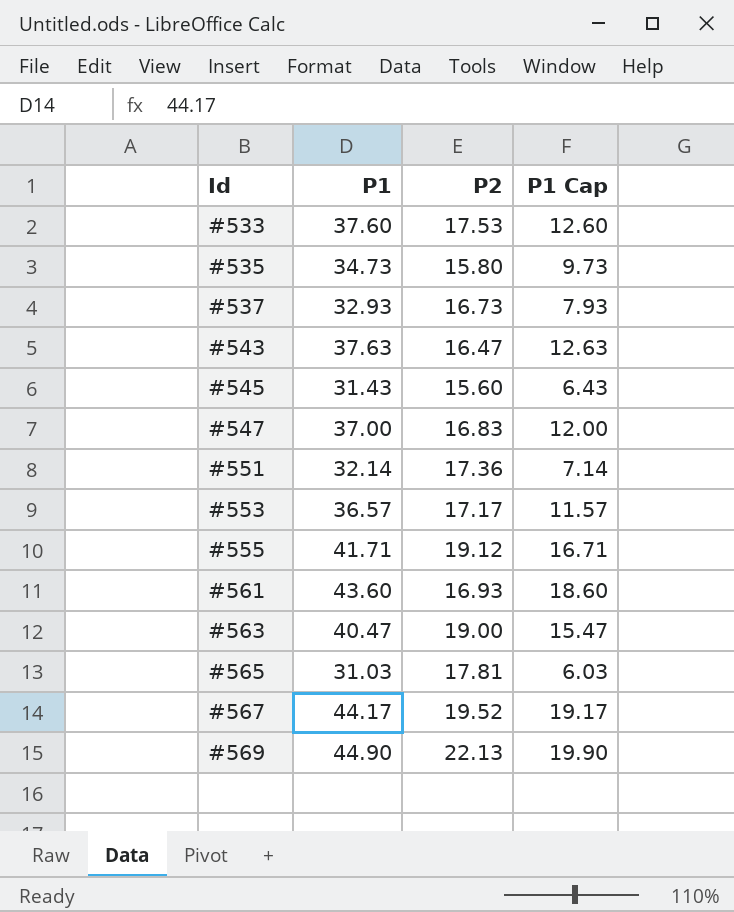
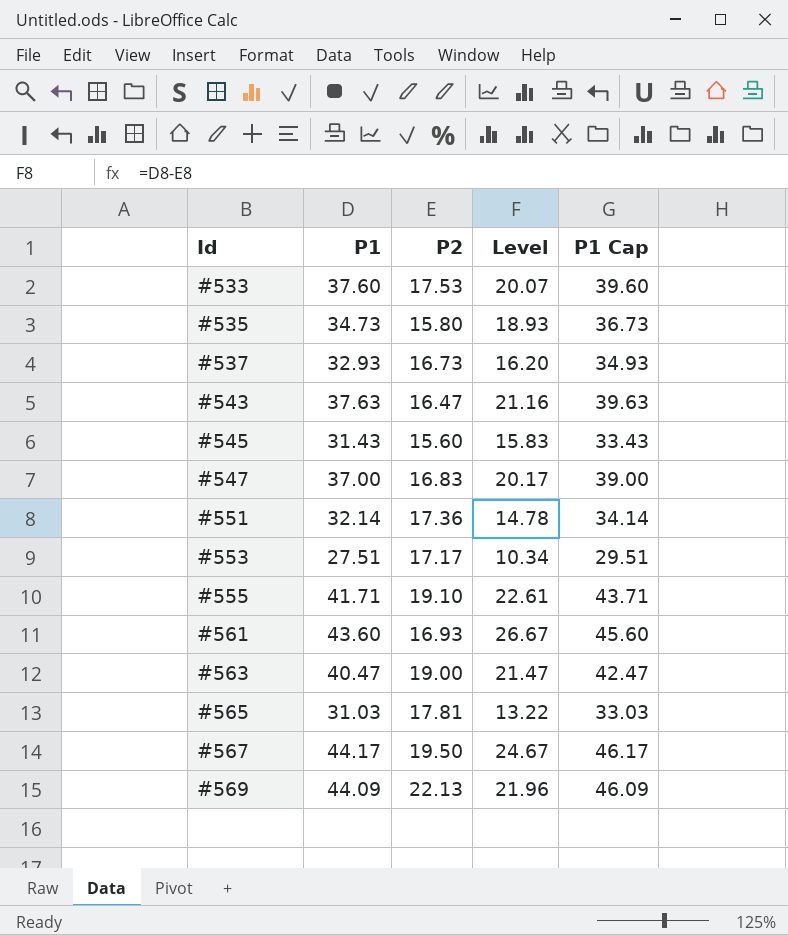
column Level | formula: none -> [P1] - [P2]
column P1 Cap | formula: [P1] - 25 -> [P1] + 2
#553 | P1: 36.57 -> 27.51
#555 | P2: 19.12 -> 19.10
#567 | P2: 19.52 -> 19.50
#569 | P1: 44.90 -> 44.09

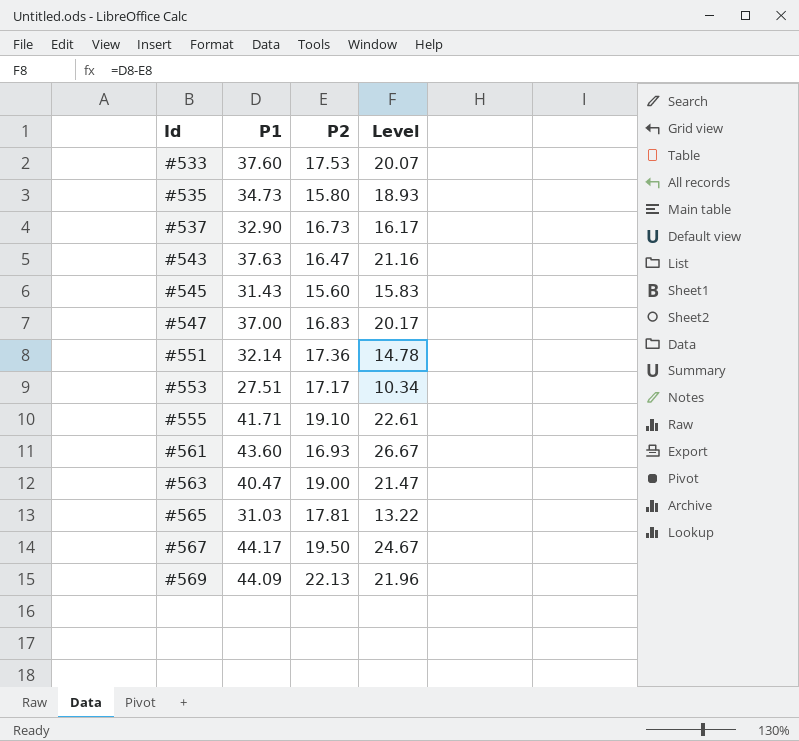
column P1 Cap | formula: [P1] + 2 -> none
#537 | P1: 32.93 -> 32.90
#537 | Level: 16.20 -> 16.17

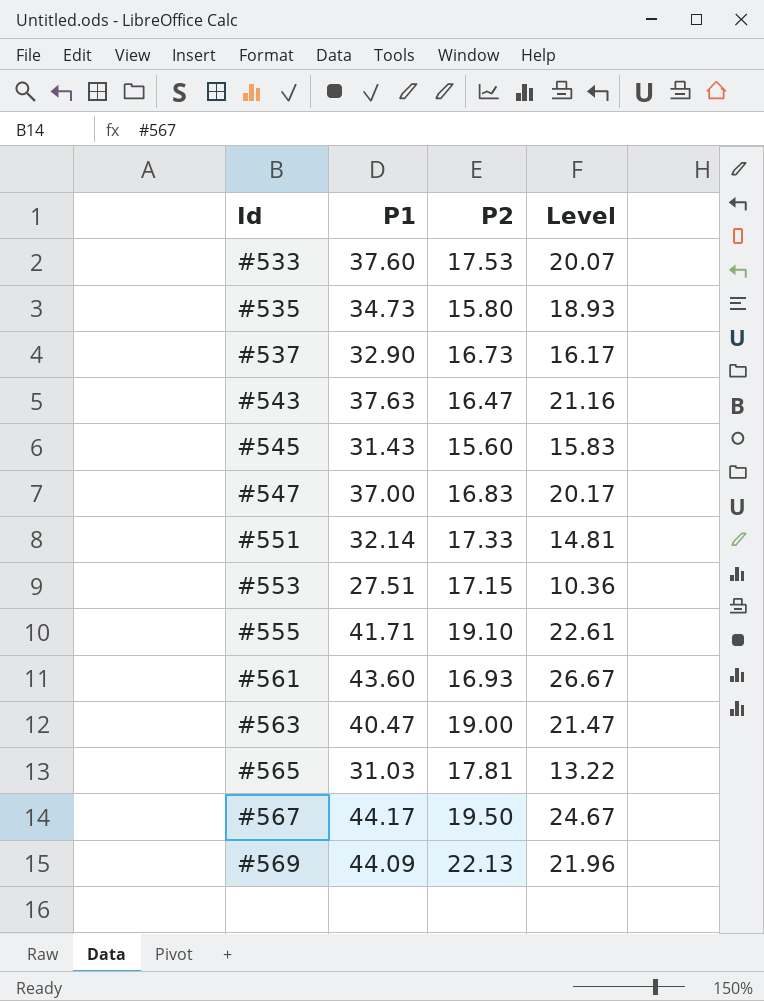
#551 | P2: 17.36 -> 17.33
#551 | Level: 14.78 -> 14.81
#553 | P2: 17.17 -> 17.15
#553 | Level: 10.34 -> 10.36

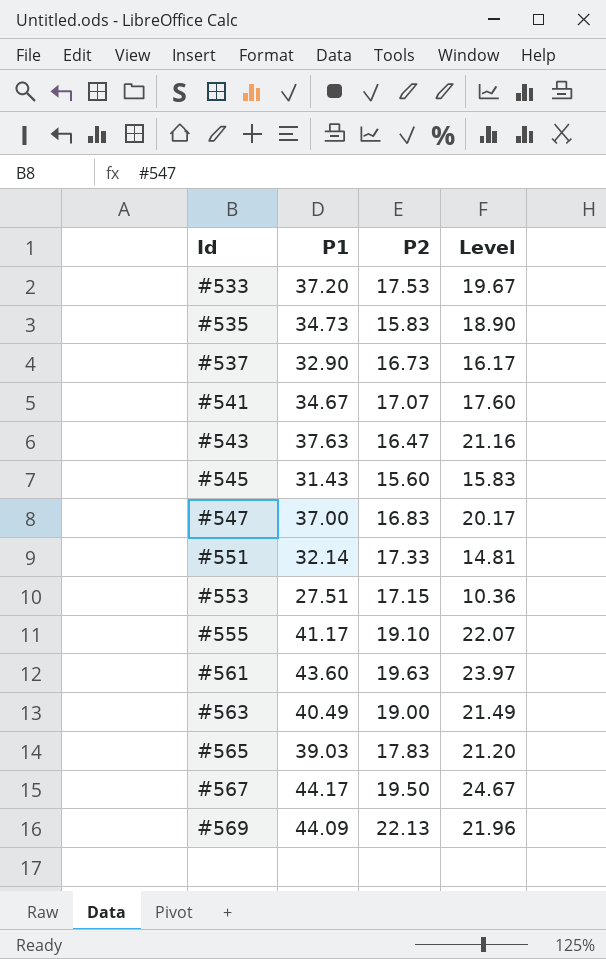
#533 | P1: 37.60 -> 37.20
#533 | Level: 20.07 -> 19.67
#535 | P2: 15.80 -> 15.83
#535 | Level: 18.93 -> 18.90
row #541: none -> 34.67 | 17.07 | 17.60
#555 | P1: 41.71 -> 41.17
#555 | Level: 22.61 -> 22.07
#561 | P2: 16.93 -> 19.63
#561 | Level: 26.67 -> 23.97
#563 | P1: 40.47 -> 40.49
#563 | Level: 21.47 -> 21.49
#565 | P1: 31.03 -> 39.03
#565 | P2: 17.81 -> 17.83
#565 | Level: 13.22 -> 21.20

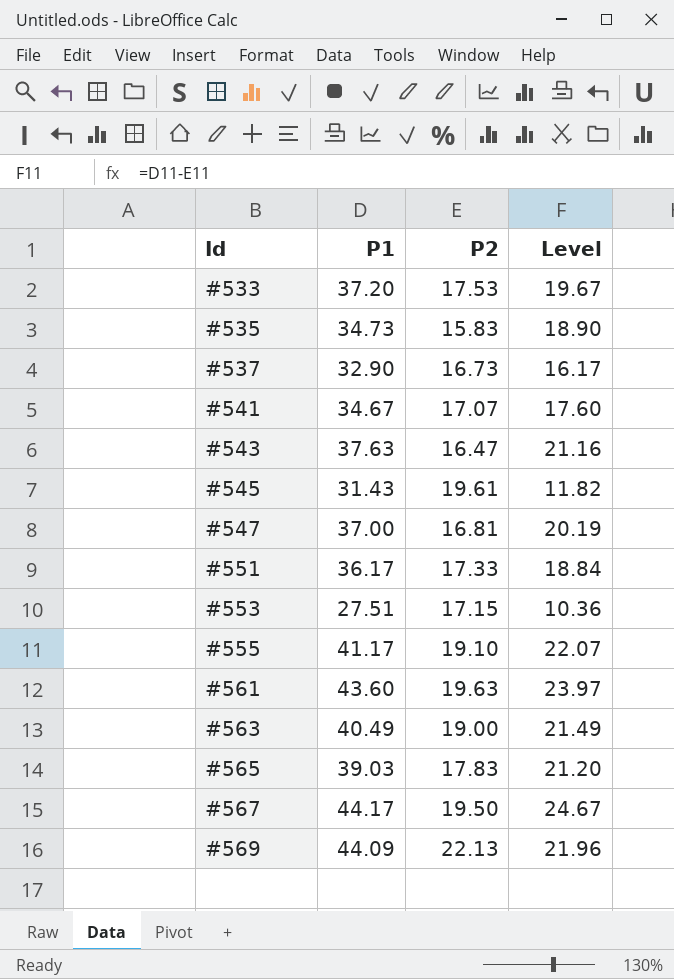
#545 | P2: 15.60 -> 19.61
#545 | Level: 15.83 -> 11.82
#547 | P2: 16.83 -> 16.81
#547 | Level: 20.17 -> 20.19
#551 | P1: 32.14 -> 36.17
#551 | Level: 14.81 -> 18.84

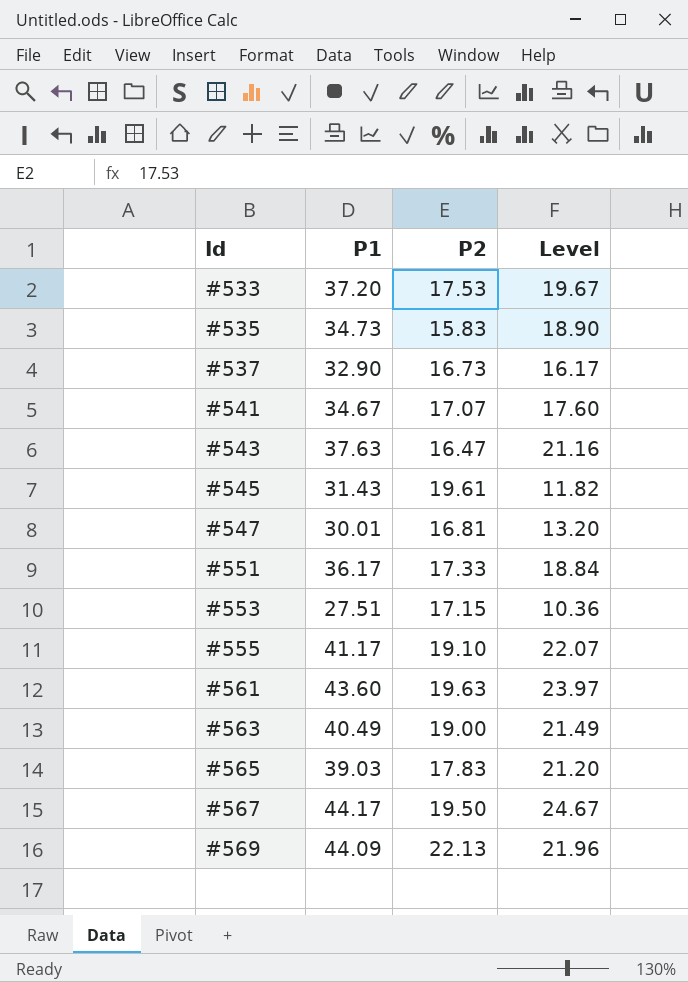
#547 | P1: 37.00 -> 30.01
#547 | Level: 20.19 -> 13.20

